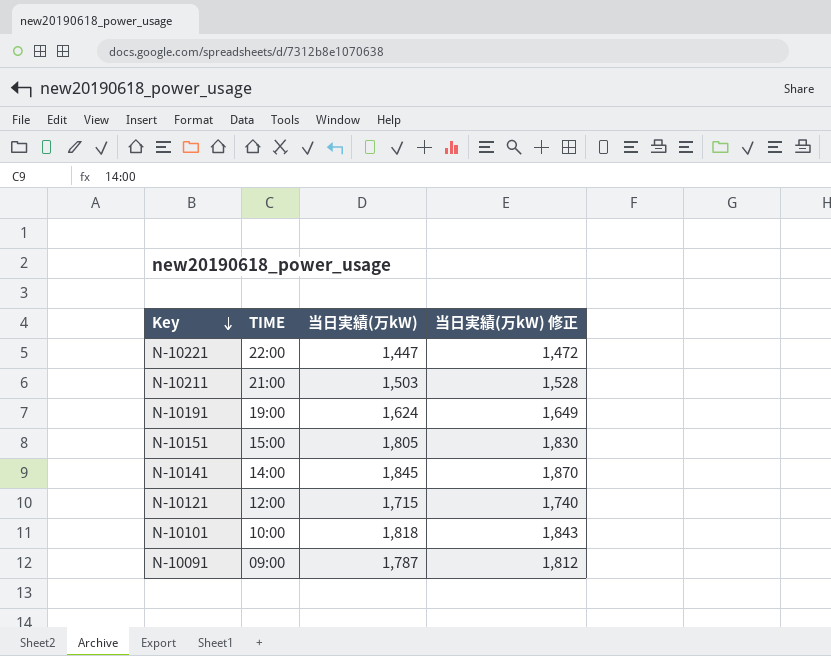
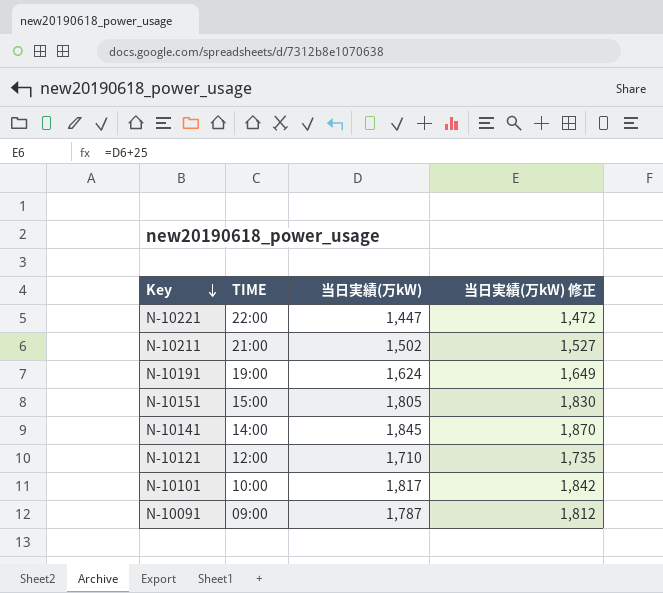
N-10211 | 当日実績(万kW): 1,503 -> 1,502
N-10211 | 当日実績(万kW) 修正: 1,528 -> 1,527
N-10121 | 当日実績(万kW): 1,715 -> 1,710
N-10121 | 当日実績(万kW) 修正: 1,740 -> 1,735
N-10101 | 当日実績(万kW): 1,818 -> 1,817
N-10101 | 当日実績(万kW) 修正: 1,843 -> 1,842

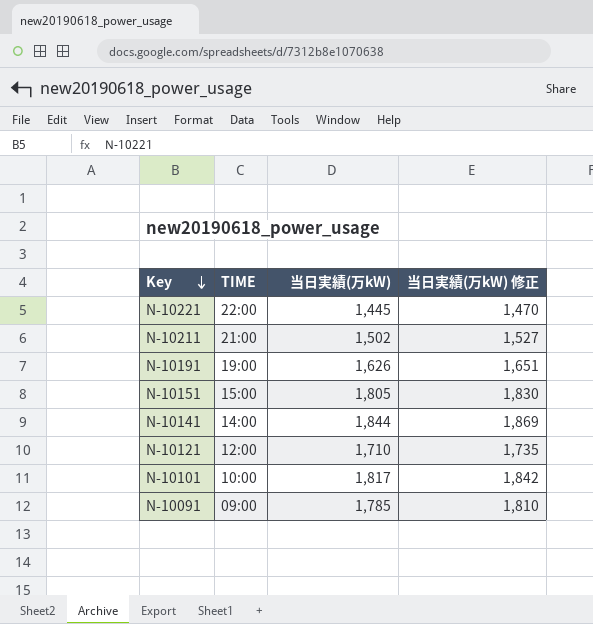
N-10221 | 当日実績(万kW): 1,447 -> 1,445
N-10221 | 当日実績(万kW) 修正: 1,472 -> 1,470
N-10191 | 当日実績(万kW): 1,624 -> 1,626
N-10191 | 当日実績(万kW) 修正: 1,649 -> 1,651
N-10141 | 当日実績(万kW): 1,845 -> 1,844
N-10141 | 当日実績(万kW) 修正: 1,870 -> 1,869
N-10091 | 当日実績(万kW): 1,787 -> 1,785
N-10091 | 当日実績(万kW) 修正: 1,812 -> 1,810

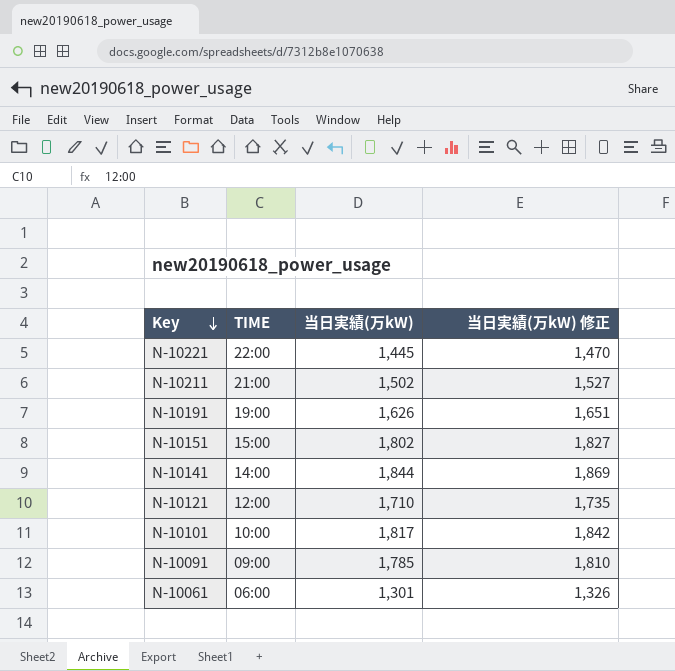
N-10151 | 当日実績(万kW): 1,805 -> 1,802
N-10151 | 当日実績(万kW) 修正: 1,830 -> 1,827
row N-10061: none -> 06:00 | 1,301 | 1,326

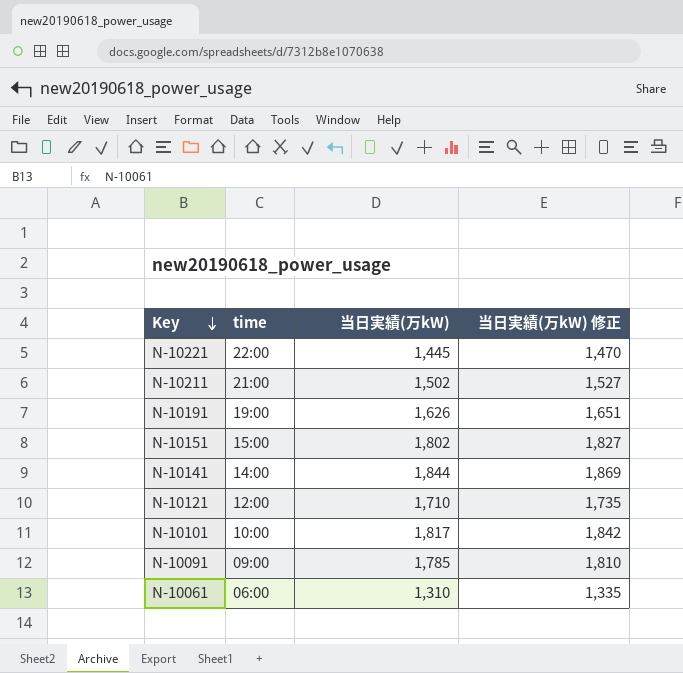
column name: TIME -> time
N-10061 | 当日実績(万kW): 1,301 -> 1,310
N-10061 | 当日実績(万kW) 修正: 1,326 -> 1,335

